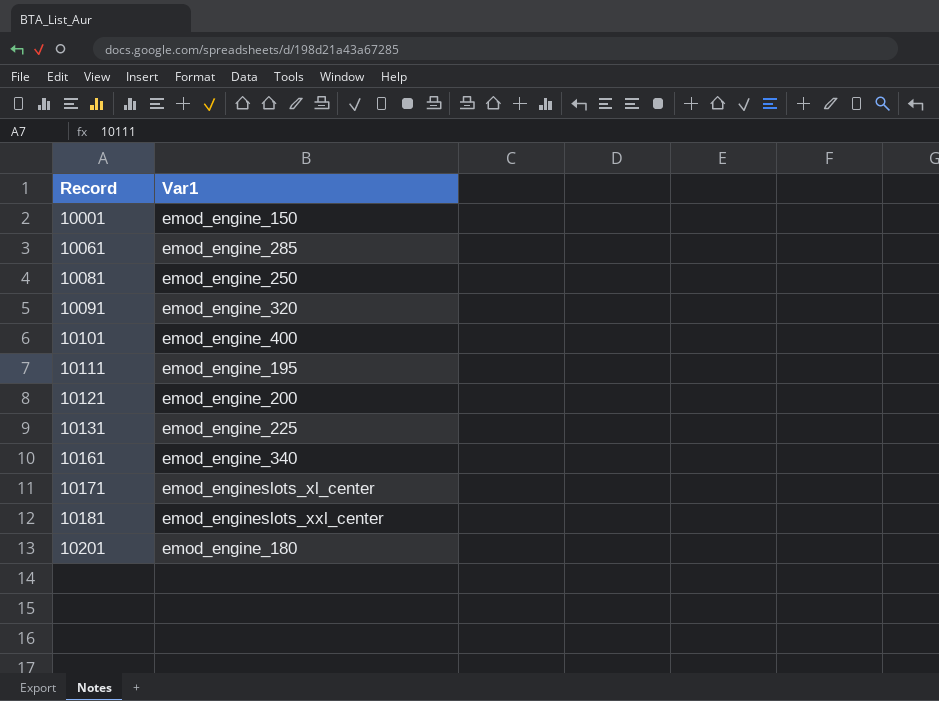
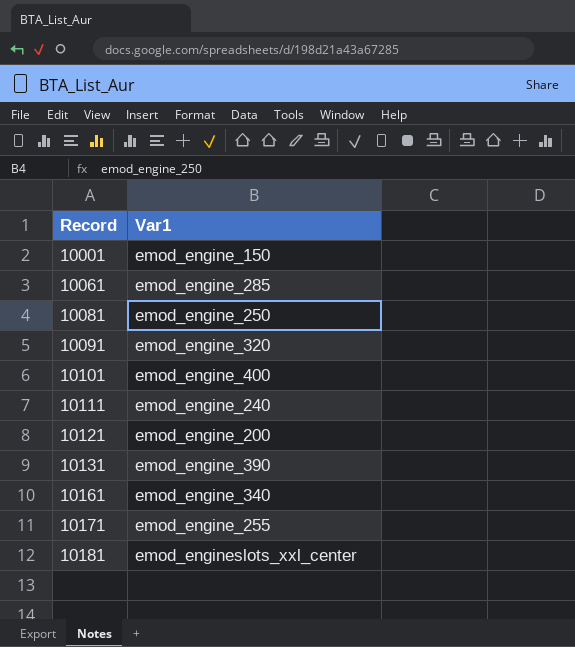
row 10201: emod_engine_180 -> none
10111 | Var1: emod_engine_195 -> emod_engine_240
10131 | Var1: emod_engine_225 -> emod_engine_390
10171 | Var1: emod_engineslots_xl_center -> emod_engine_255

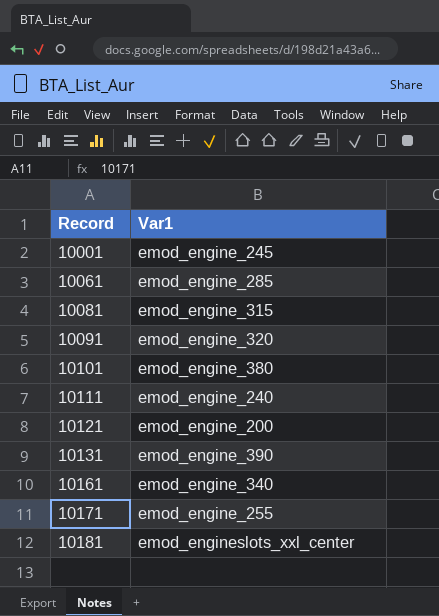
10001 | Var1: emod_engine_150 -> emod_engine_245
10081 | Var1: emod_engine_250 -> emod_engine_315
10101 | Var1: emod_engine_400 -> emod_engine_380

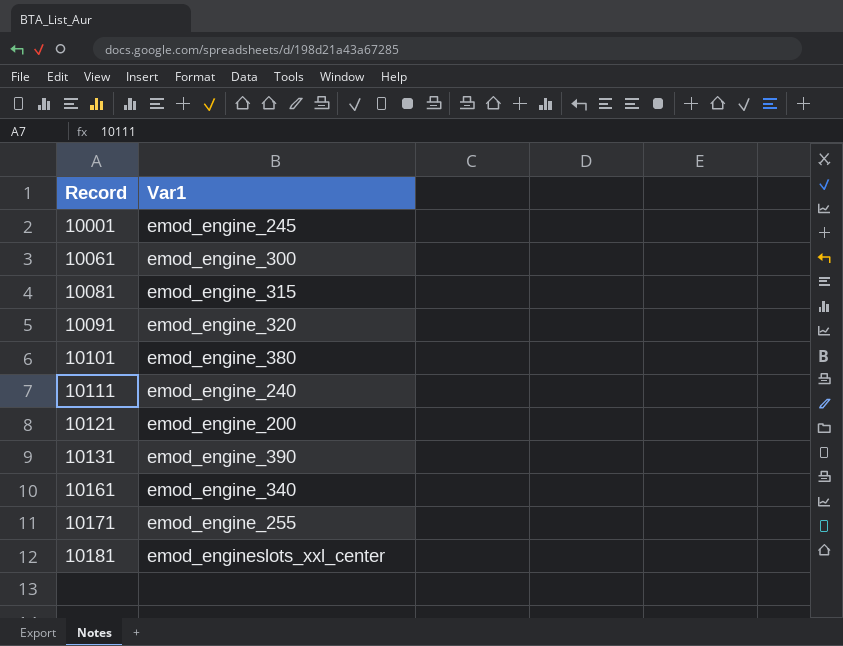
10061 | Var1: emod_engine_285 -> emod_engine_300

